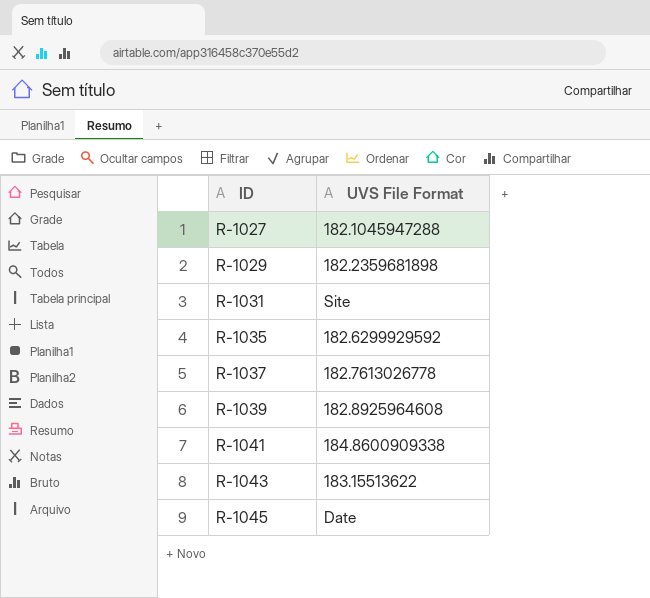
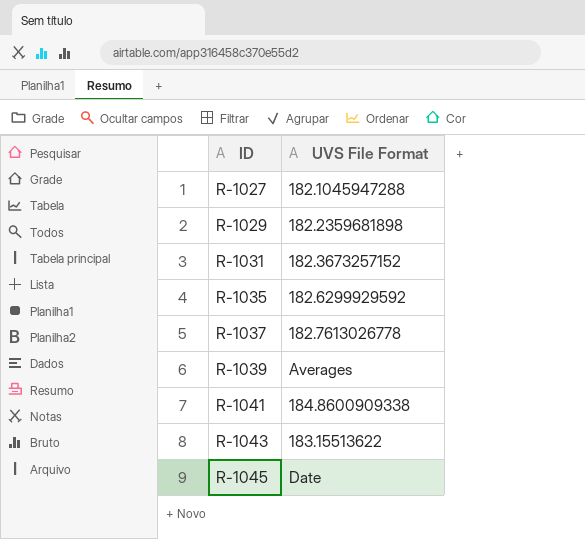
R-1031 | UVS File Format: Site -> 182.3673257152
R-1039 | UVS File Format: 182.8925964608 -> Averages

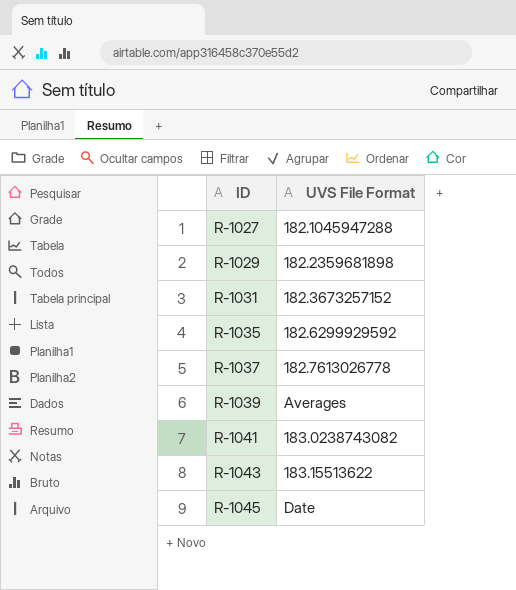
R-1041 | UVS File Format: 184.8600909338 -> 183.0238743082

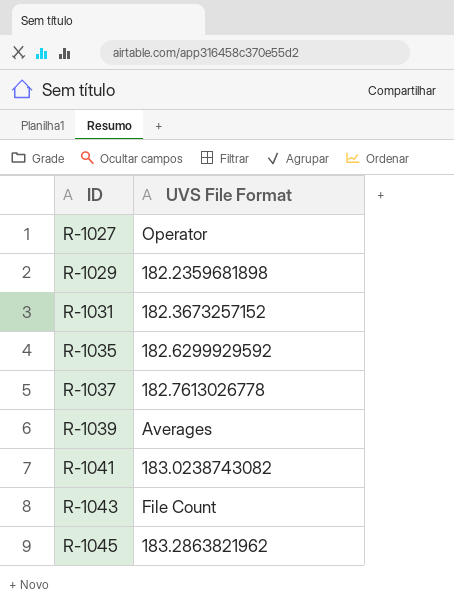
R-1027 | UVS File Format: 182.1045947288 -> Operator
R-1043 | UVS File Format: 183.15513622 -> File Count
R-1045 | UVS File Format: Date -> 183.2863821962

